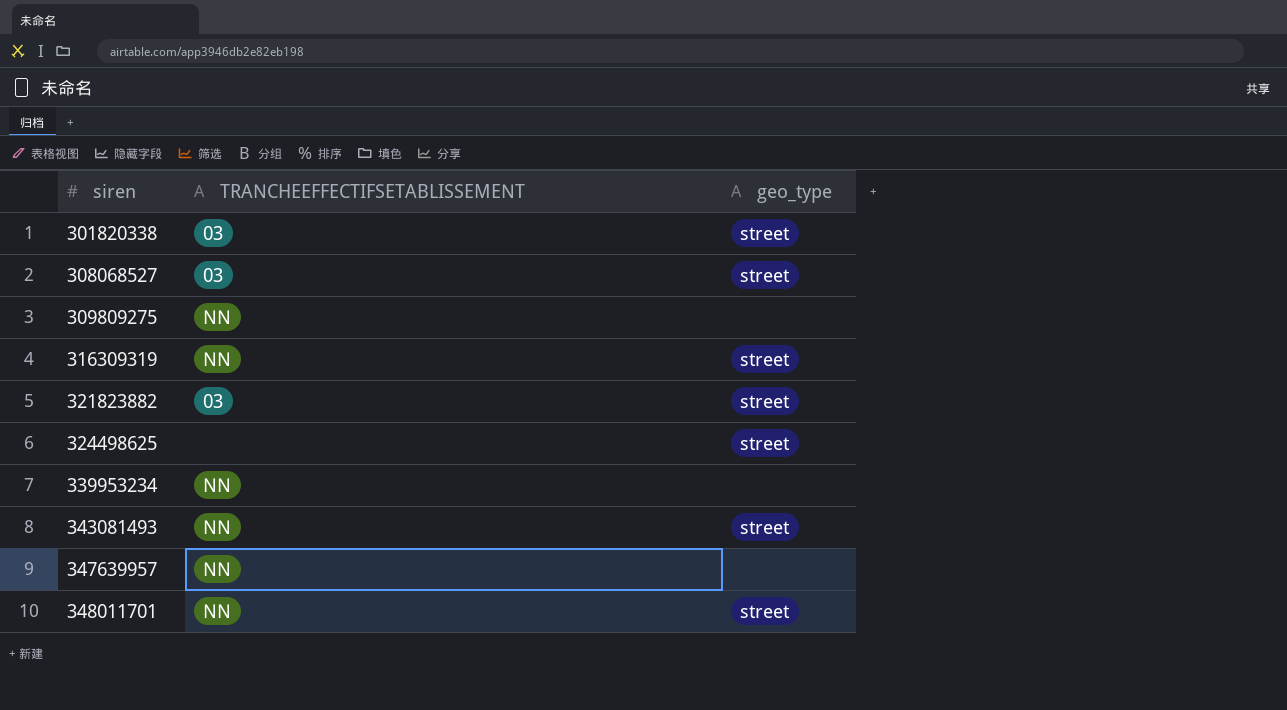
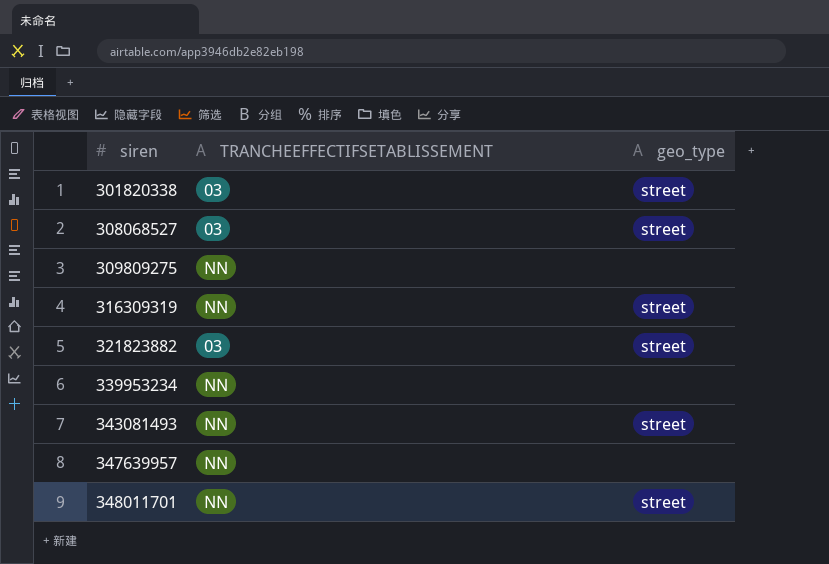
row 324498625: none | street -> none

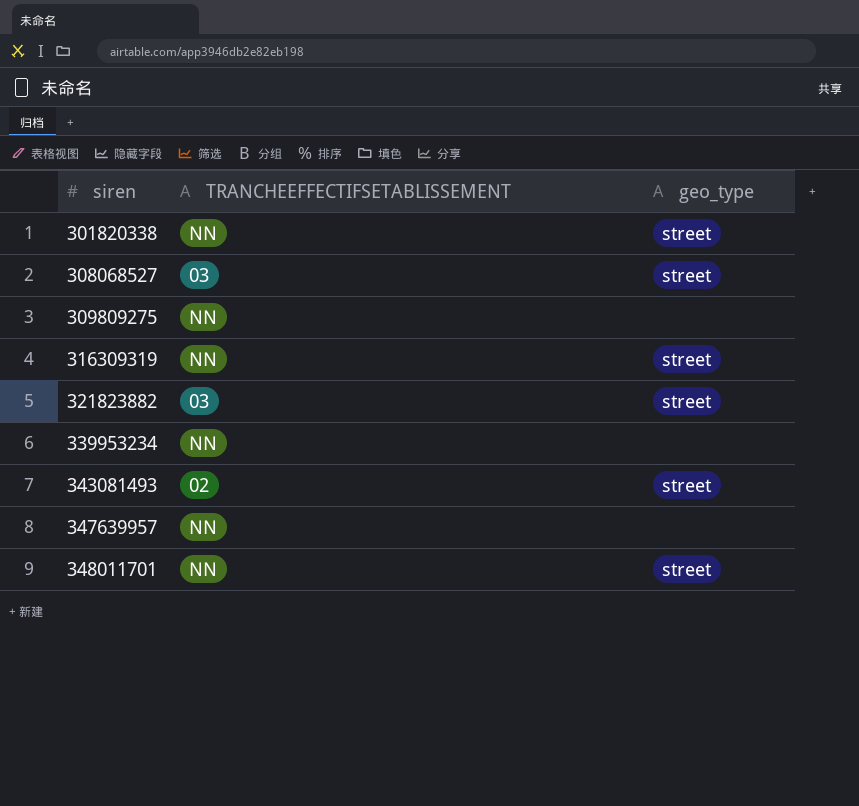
301820338 | TRANCHEEFFECTIFSETABLISSEMENT: 03 -> NN
343081493 | TRANCHEEFFECTIFSETABLISSEMENT: NN -> 02

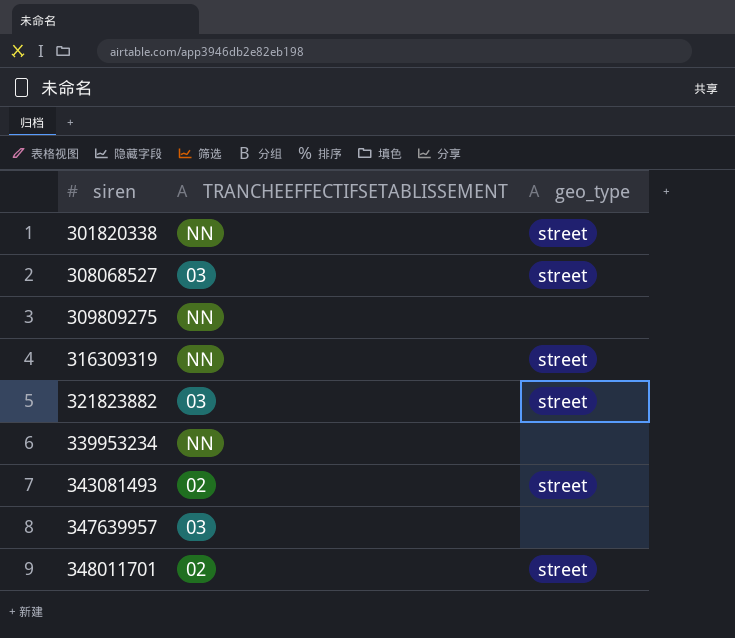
347639957 | TRANCHEEFFECTIFSETABLISSEMENT: NN -> 03
348011701 | TRANCHEEFFECTIFSETABLISSEMENT: NN -> 02

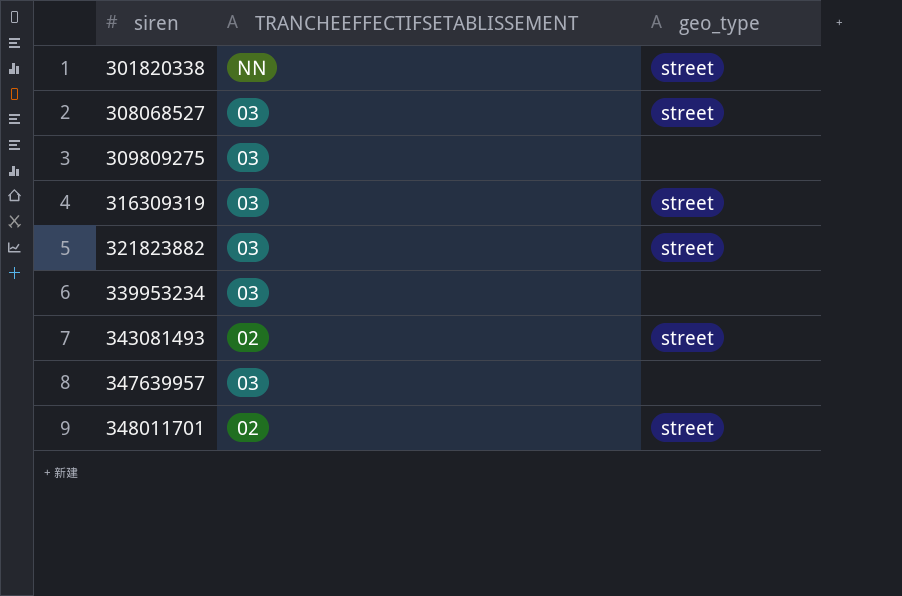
309809275 | TRANCHEEFFECTIFSETABLISSEMENT: NN -> 03
316309319 | TRANCHEEFFECTIFSETABLISSEMENT: NN -> 03
339953234 | TRANCHEEFFECTIFSETABLISSEMENT: NN -> 03

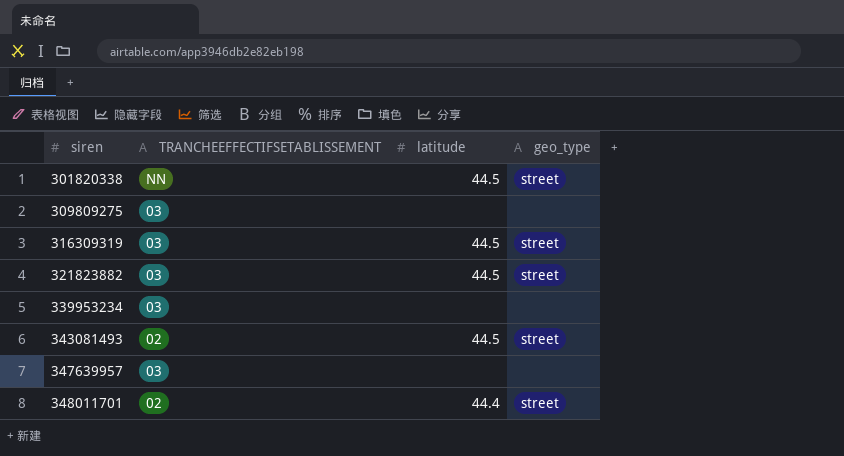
column latitude | position: none -> 3
row 308068527: 03 | street -> none

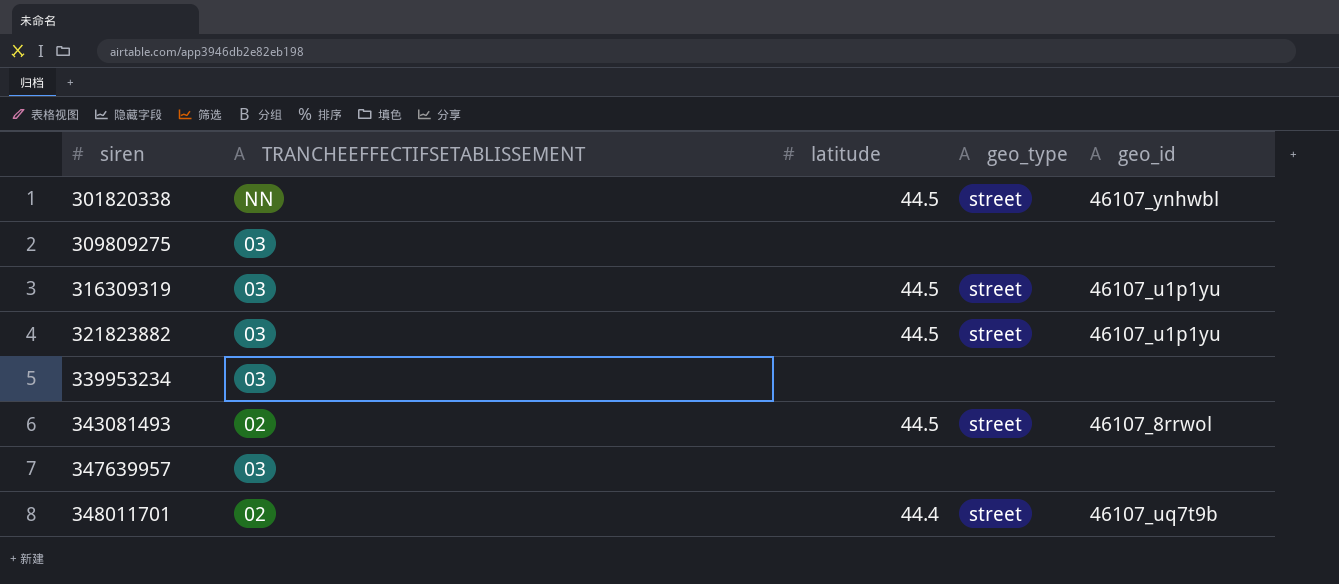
column geo_id | position: none -> 5

